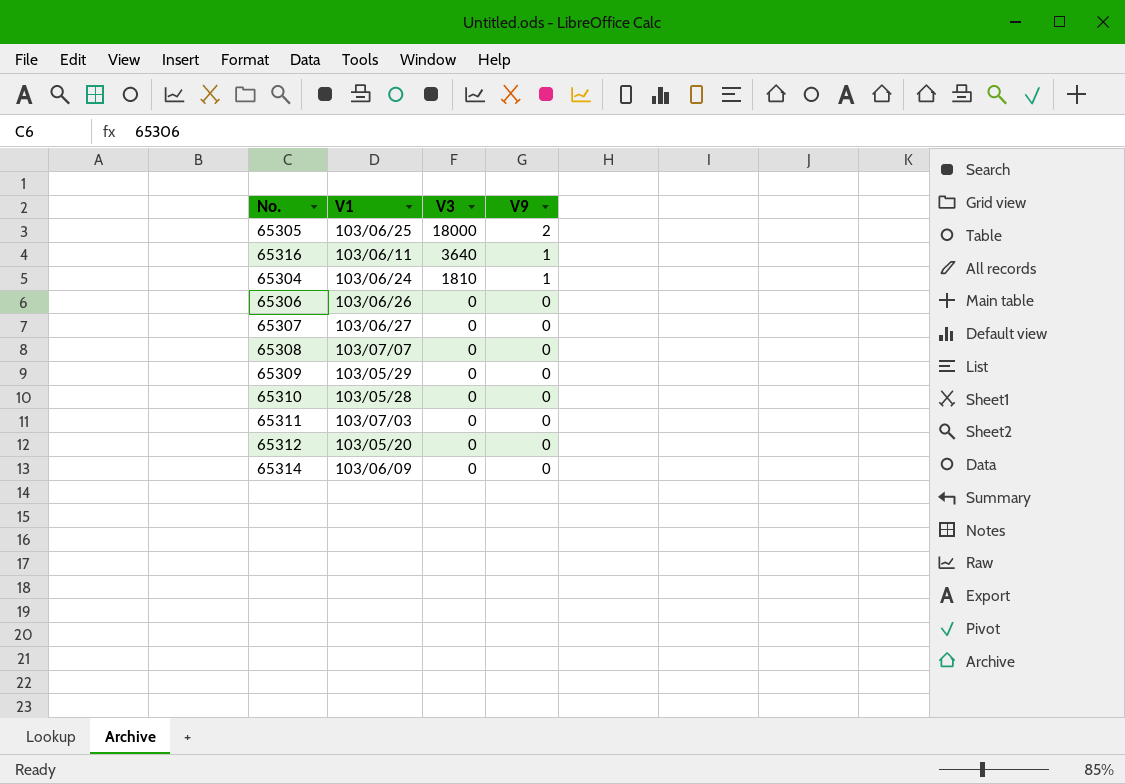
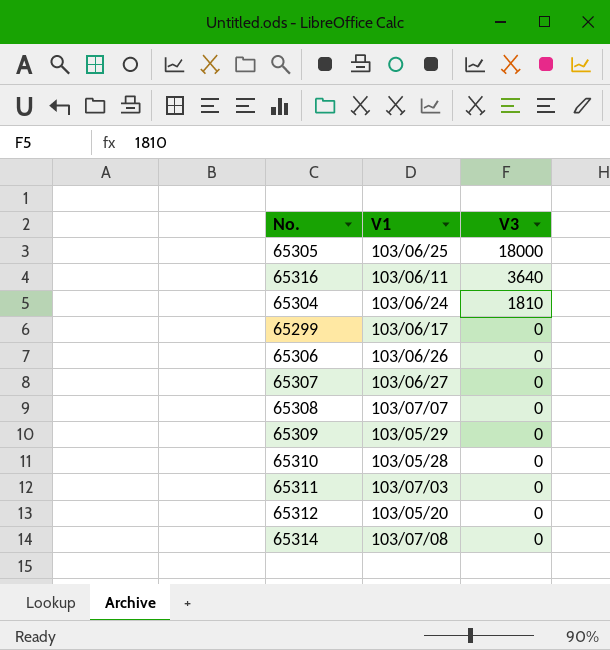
column V9 | position: 4 -> none
row 65299: none -> 103/06/17 | 0
65314 | V1: 103/06/09 -> 103/07/08

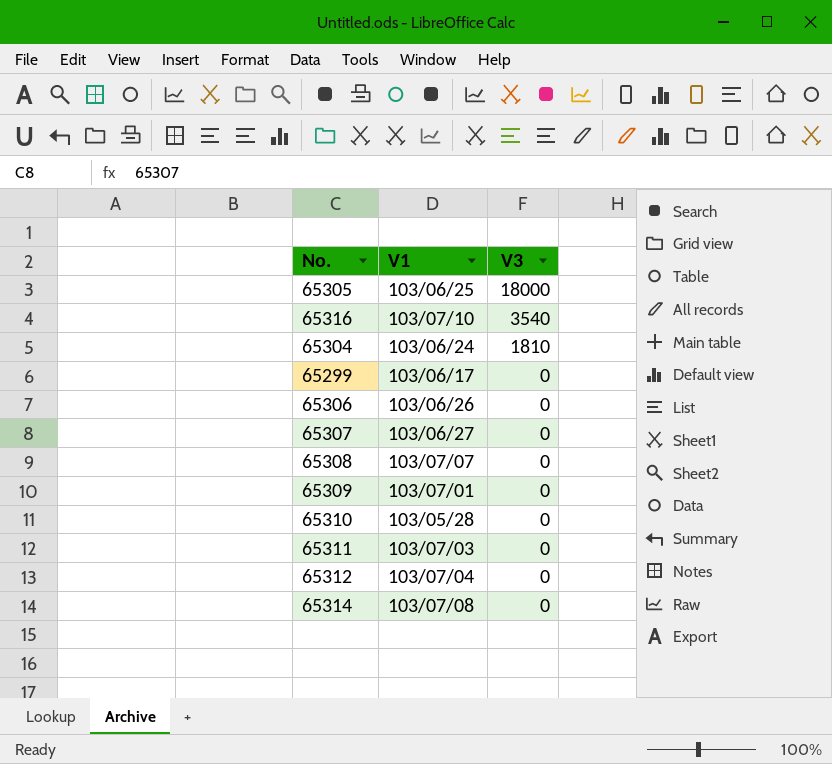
65316 | V1: 103/06/11 -> 103/07/10
65316 | V3: 3640 -> 3540
65309 | V1: 103/05/29 -> 103/07/01
65312 | V1: 103/05/20 -> 103/07/04

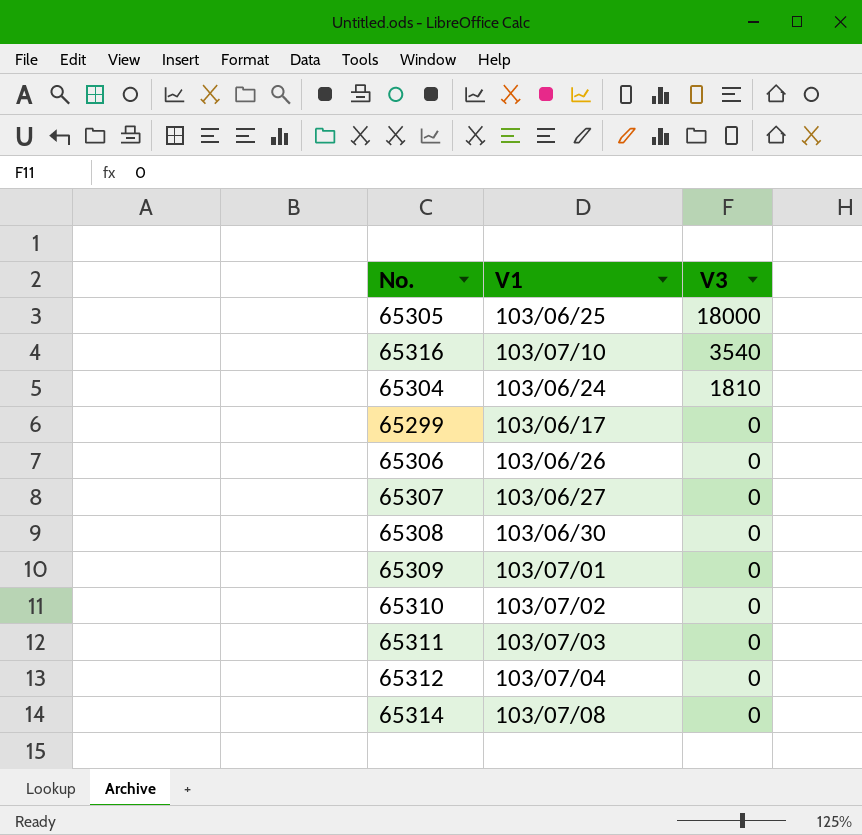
65308 | V1: 103/07/07 -> 103/06/30
65310 | V1: 103/05/28 -> 103/07/02

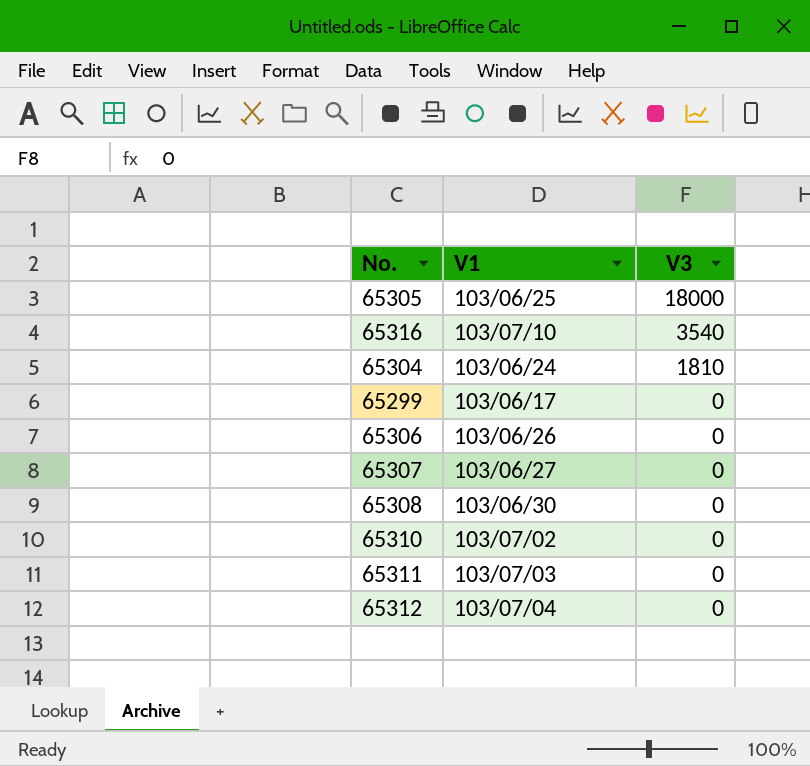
row 65309: 103/07/01 | 0 -> none
row 65314: 103/07/08 | 0 -> none

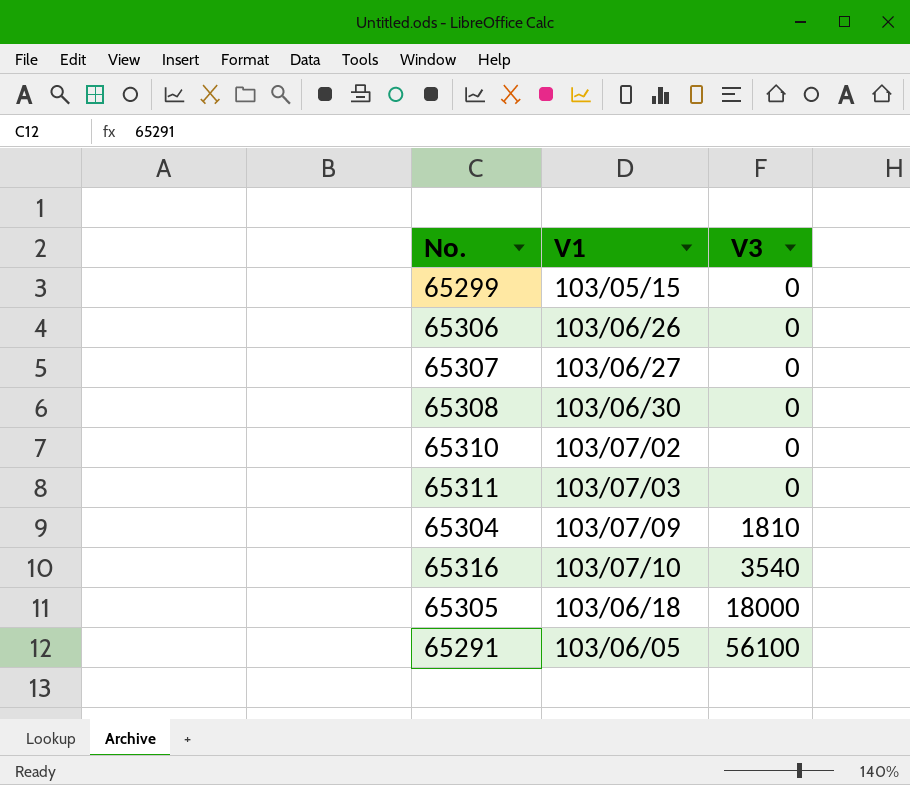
row order: V3 descending -> V3 ascending
row 65312: 103/07/04 | 0 -> none
65299 | V1: 103/06/17 -> 103/05/15
65304 | V1: 103/06/24 -> 103/07/09
65305 | V1: 103/06/25 -> 103/06/18
row 65291: none -> 103/06/05 | 56100

